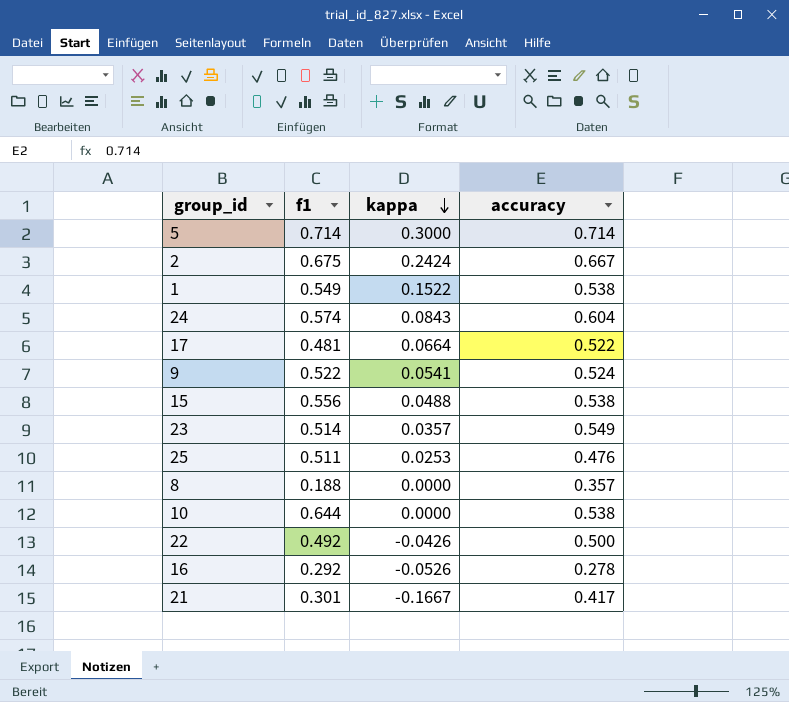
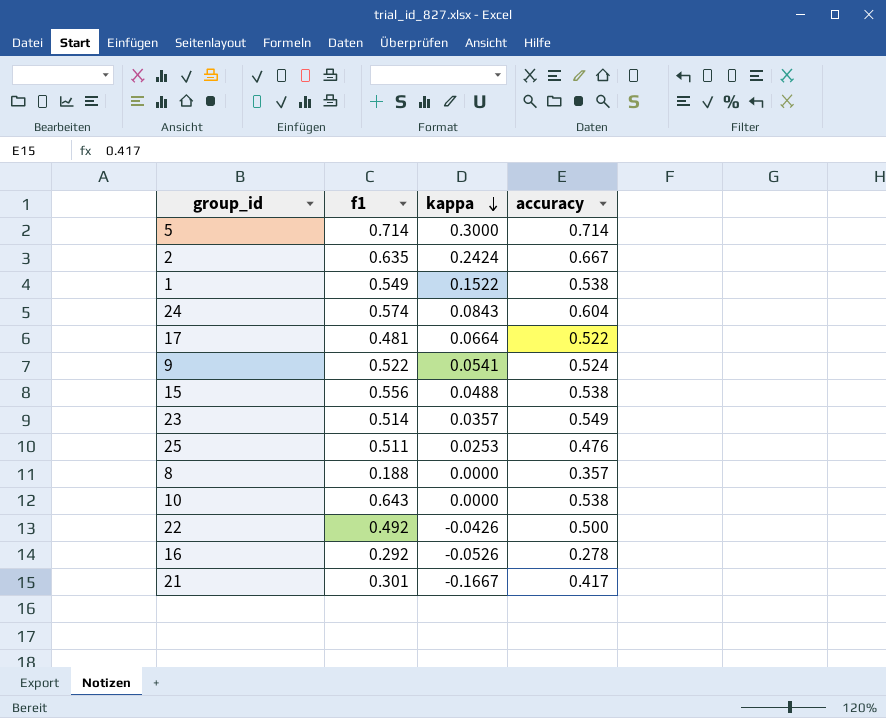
2 | f1: 0.675 -> 0.635
10 | f1: 0.644 -> 0.643

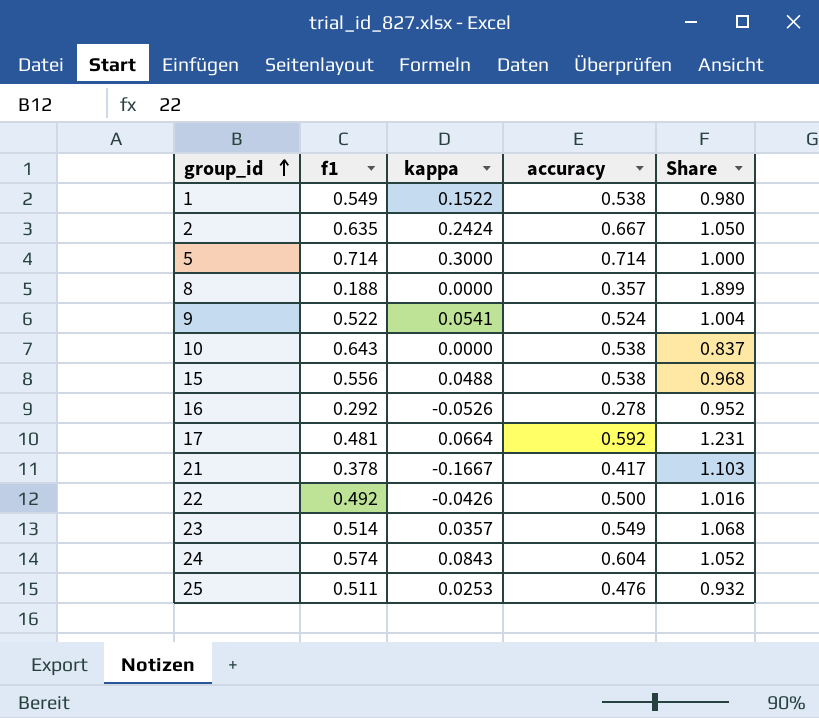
row order: kappa descending -> group_id ascending
column Share | formula: none -> [accuracy] / [f1]
17 | accuracy: 0.522 -> 0.592
21 | f1: 0.301 -> 0.378

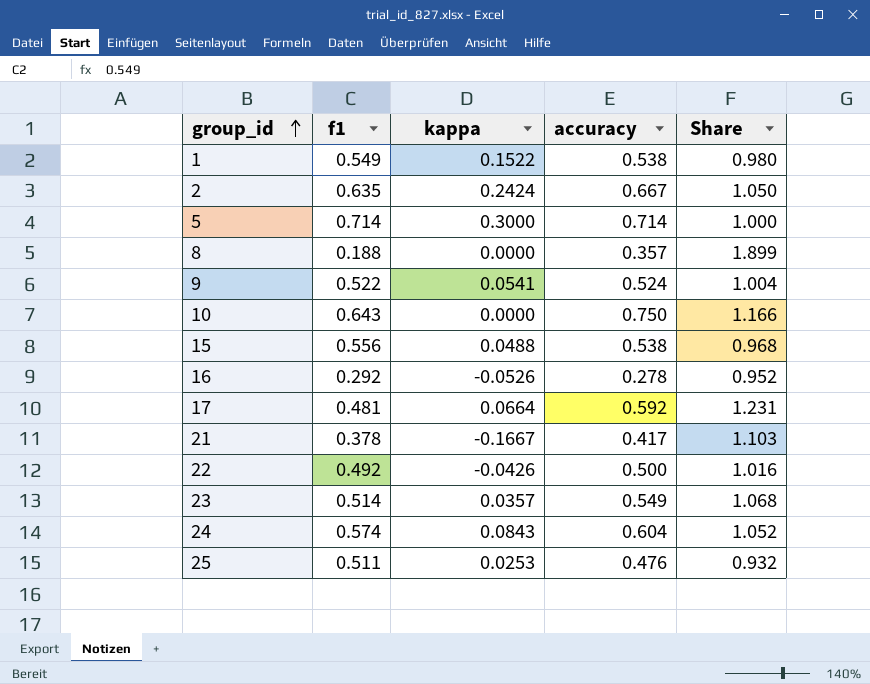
10 | accuracy: 0.538 -> 0.750
10 | Share: 0.837 -> 1.166

